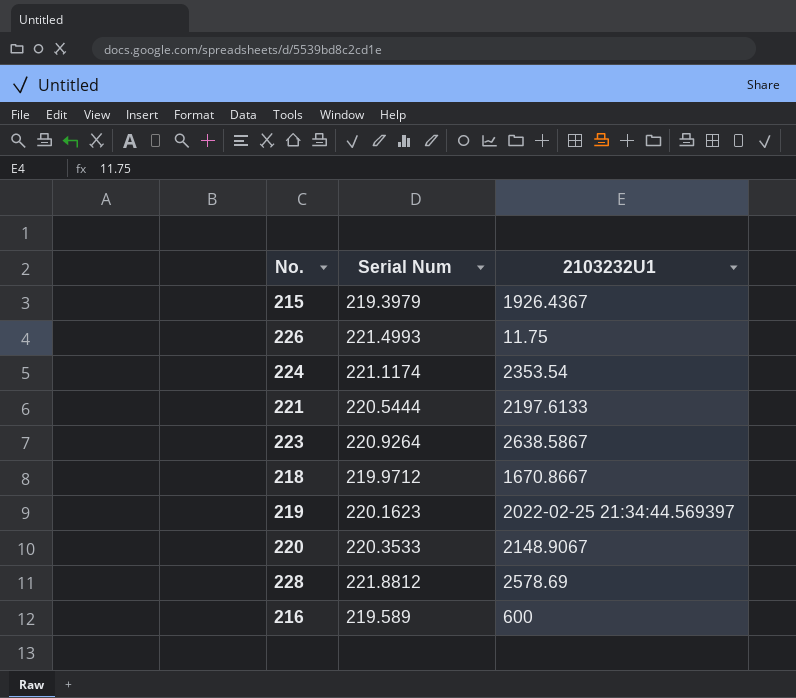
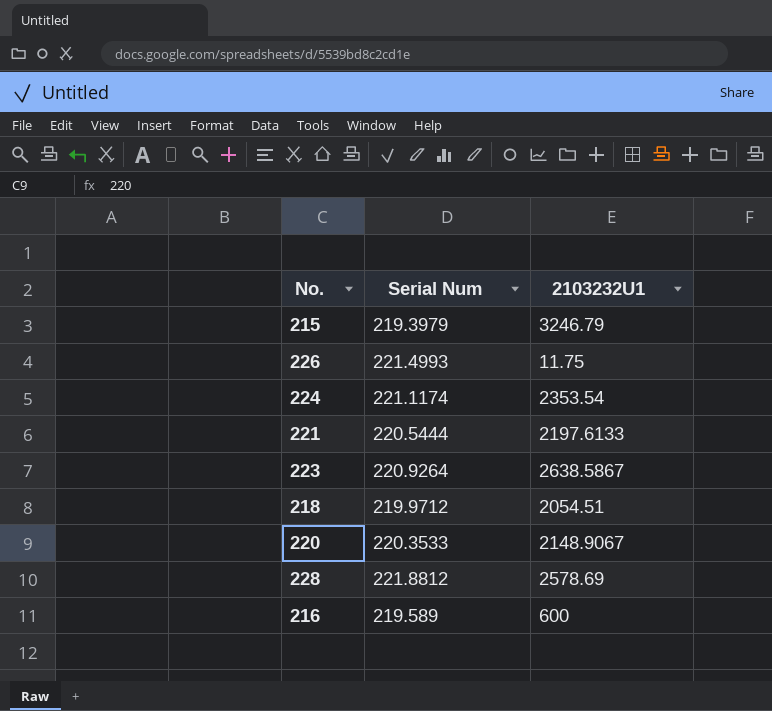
row 219: 220.1623 | 2022-02-25 21:34:44.569397 -> none
215 | 2103232U1: 1926.4367 -> 3246.79
218 | 2103232U1: 1670.8667 -> 2054.51

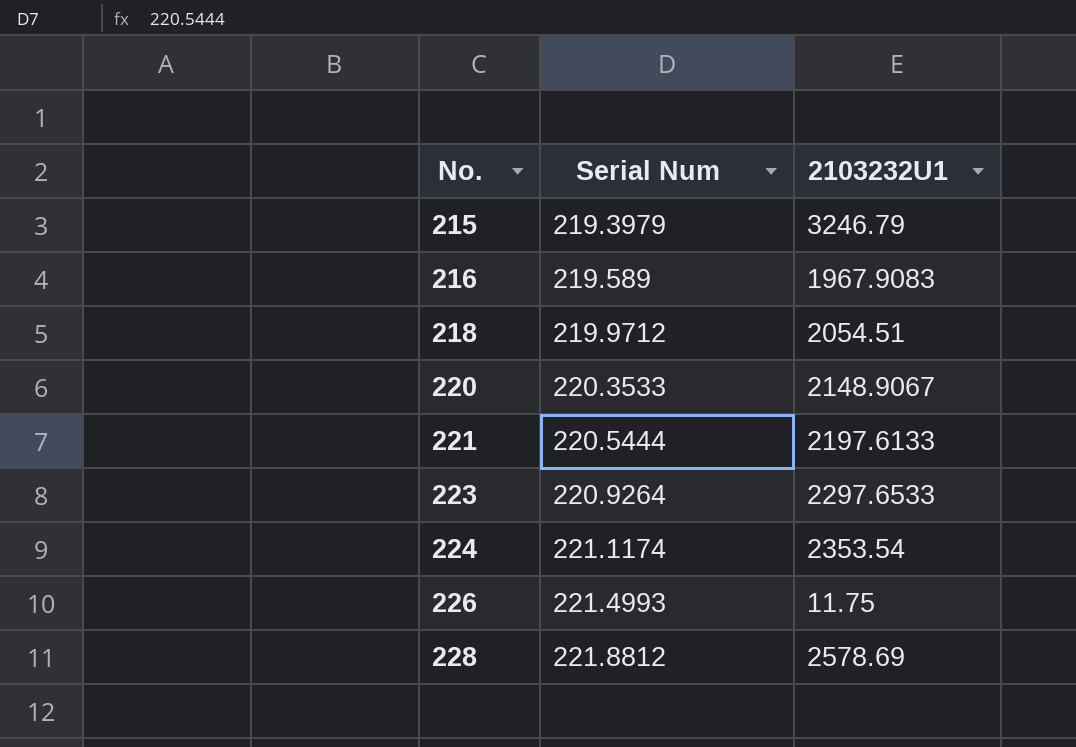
row order: none -> No. ascending
216 | 2103232U1: 600 -> 1967.9083
223 | 2103232U1: 2638.5867 -> 2297.6533

